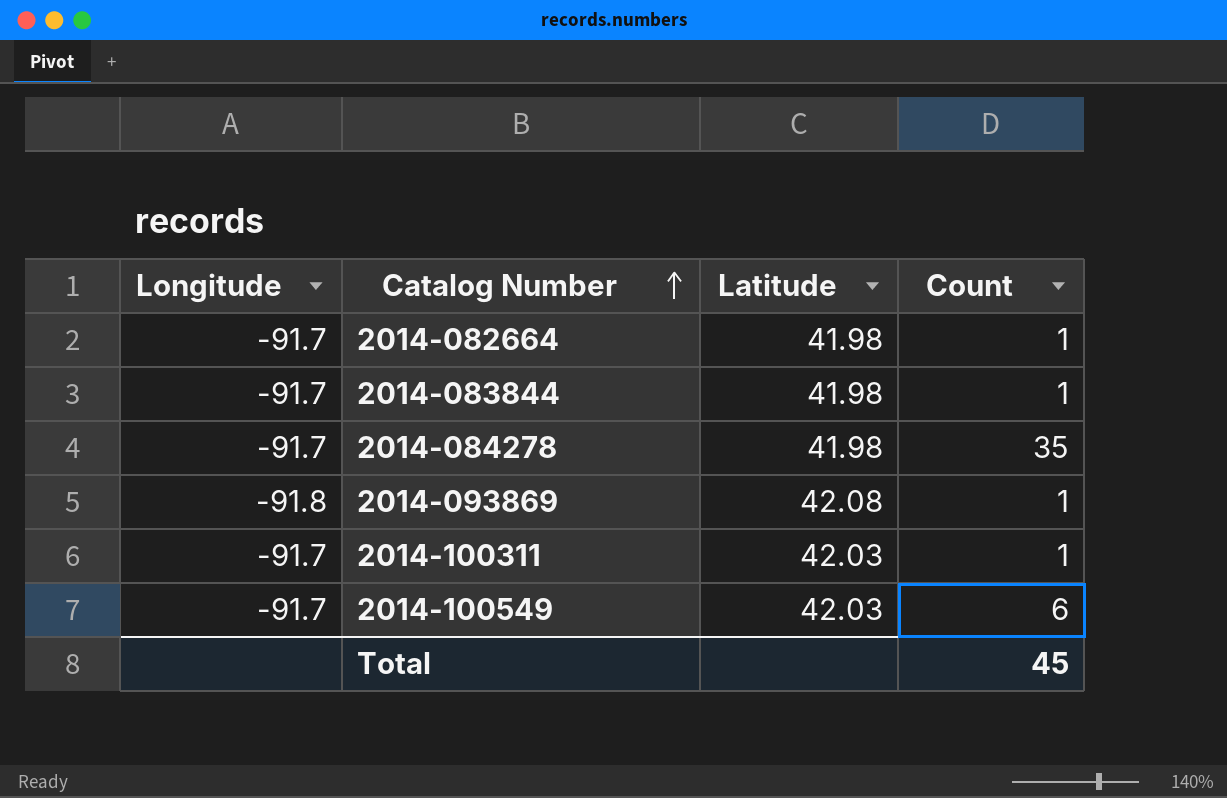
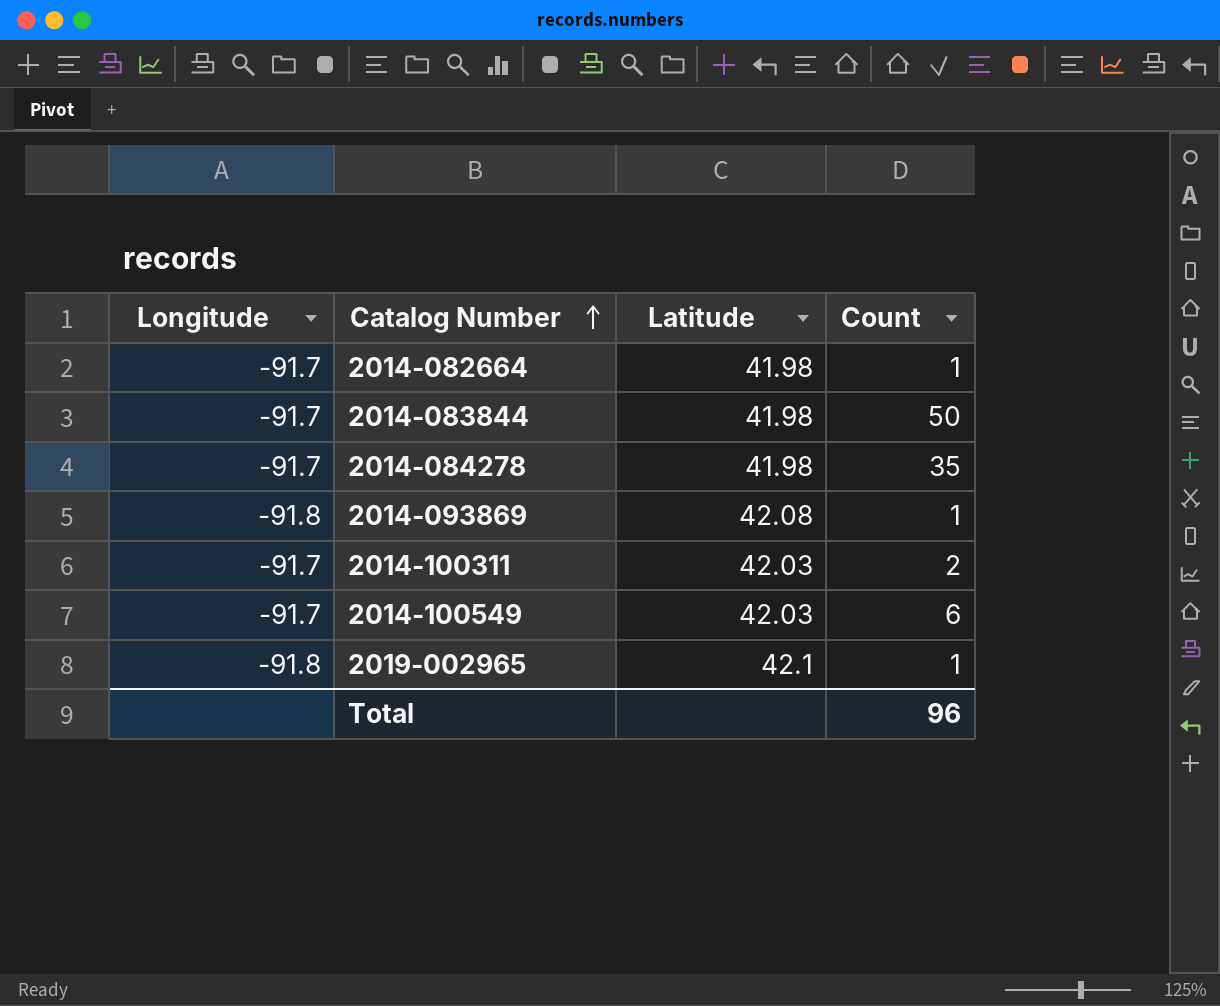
2014-083844 | Count: 1 -> 50
2014-100311 | Count: 1 -> 2
row 2019-002965: none -> -91.8 | 42.1 | 1
Total | Count: 45 -> 96

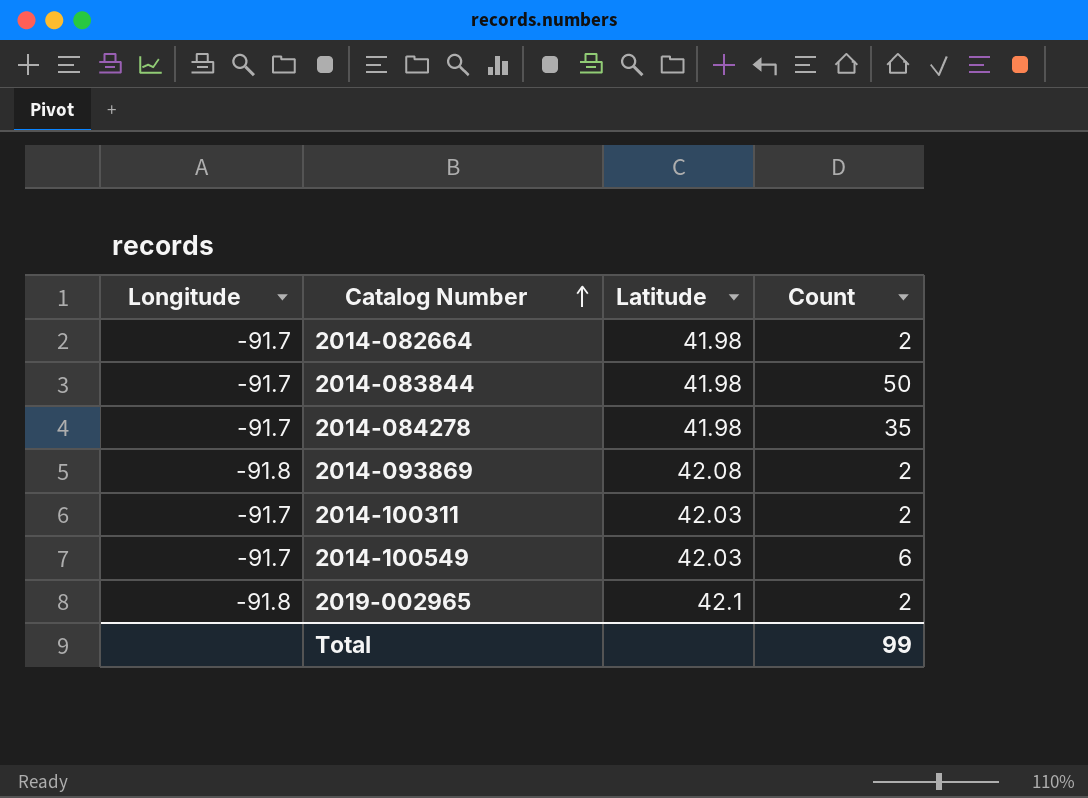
2014-082664 | Count: 1 -> 2
2014-093869 | Count: 1 -> 2
2019-002965 | Count: 1 -> 2
Total | Count: 96 -> 99

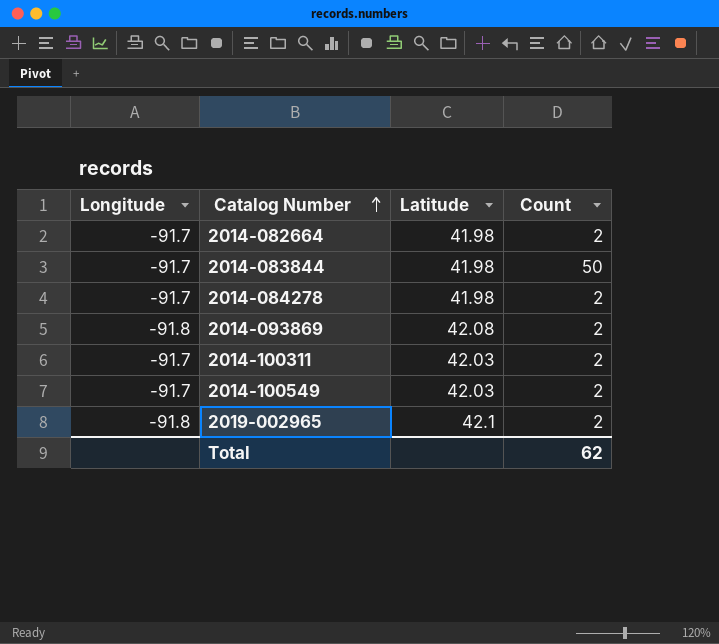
2014-084278 | Count: 35 -> 2
2014-100549 | Count: 6 -> 2
Total | Count: 99 -> 62

